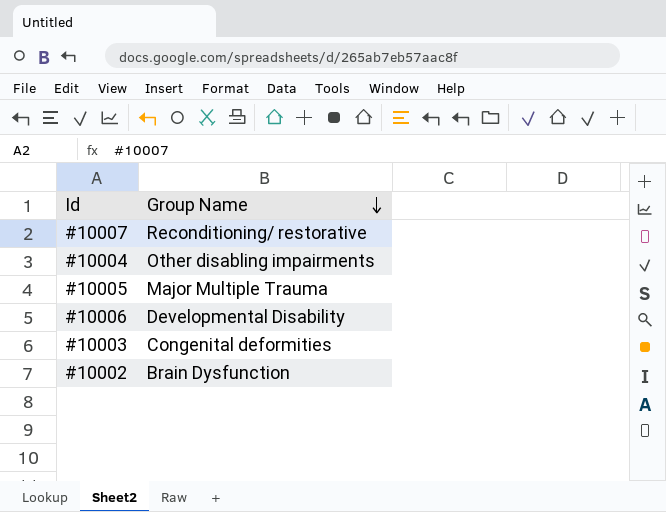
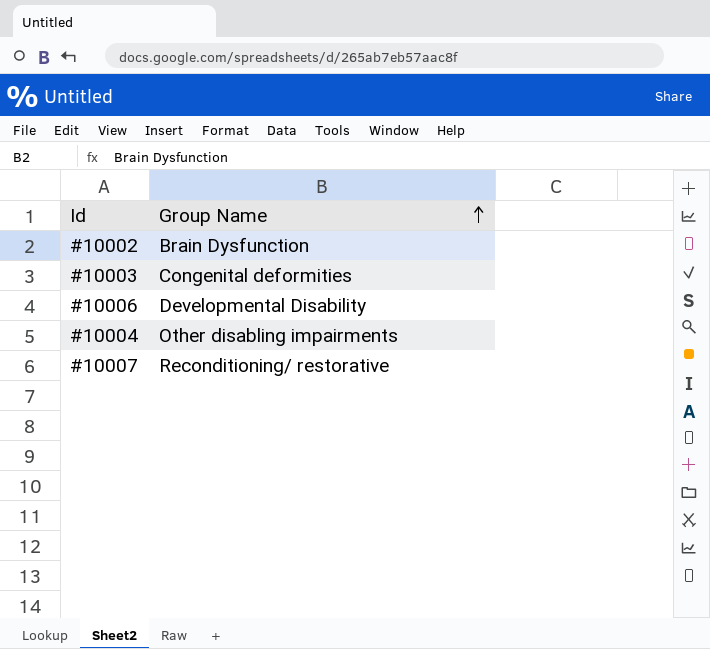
row order: Group Name descending -> Group Name ascending
row #10005: Major Multiple Trauma -> none

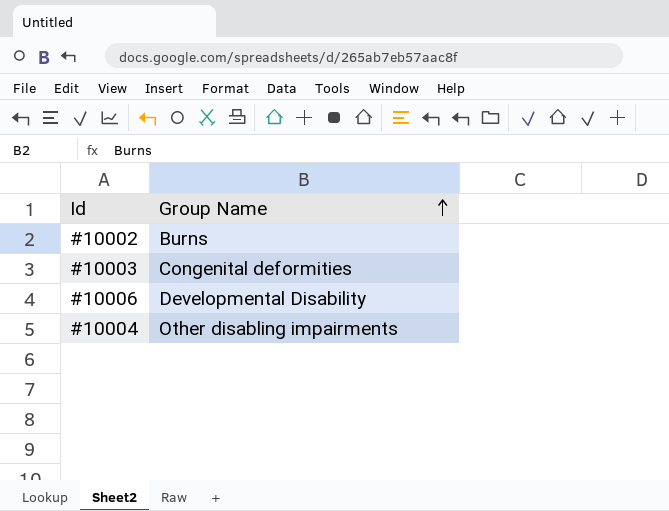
row #10007: Reconditioning/ restorative -> none
#10002 | Group Name: Brain Dysfunction -> Burns

